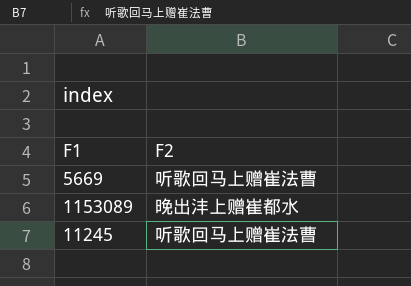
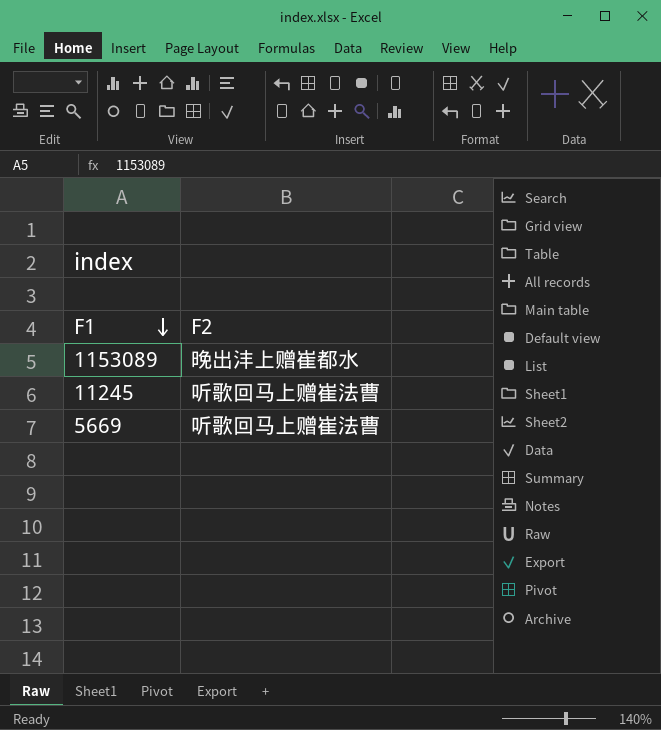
row order: none -> F1 descending

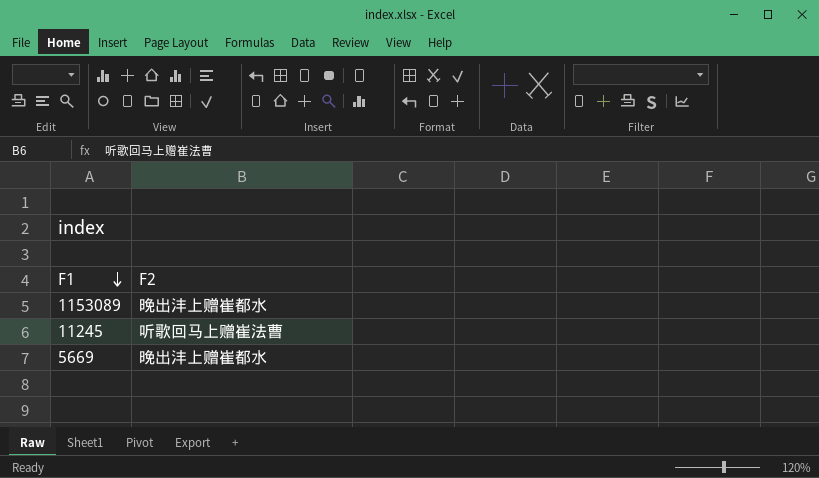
5669 | F2: 听歌回马上赠崔法曹 -> 晚出沣上赠崔都水

